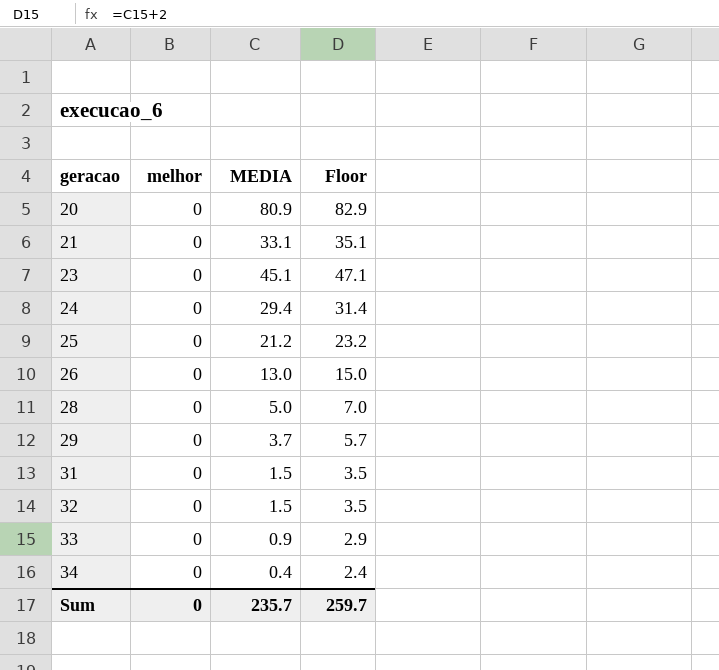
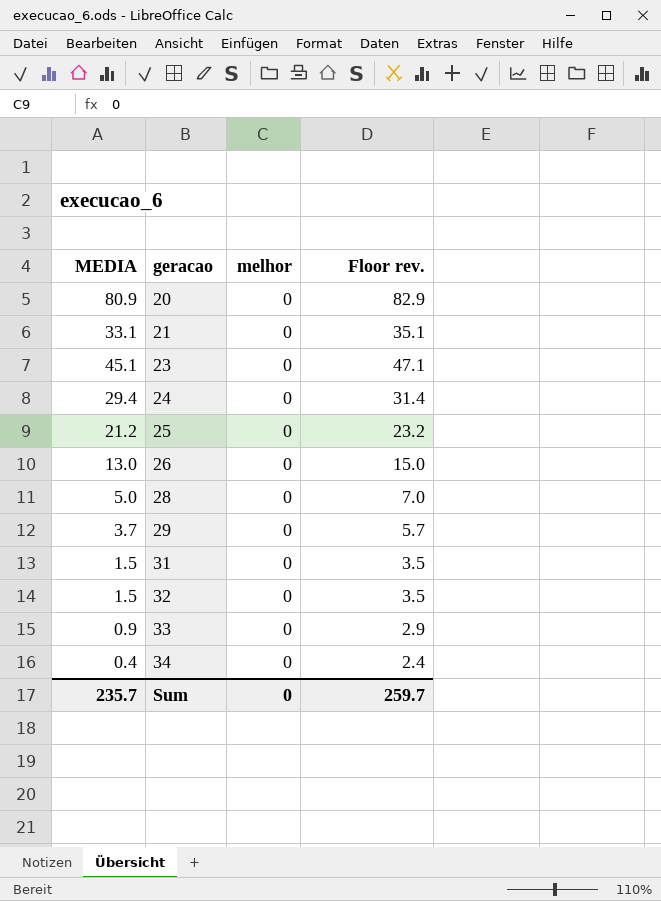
column MEDIA | position: 3 -> 1
column name: Floor -> Floor rev.

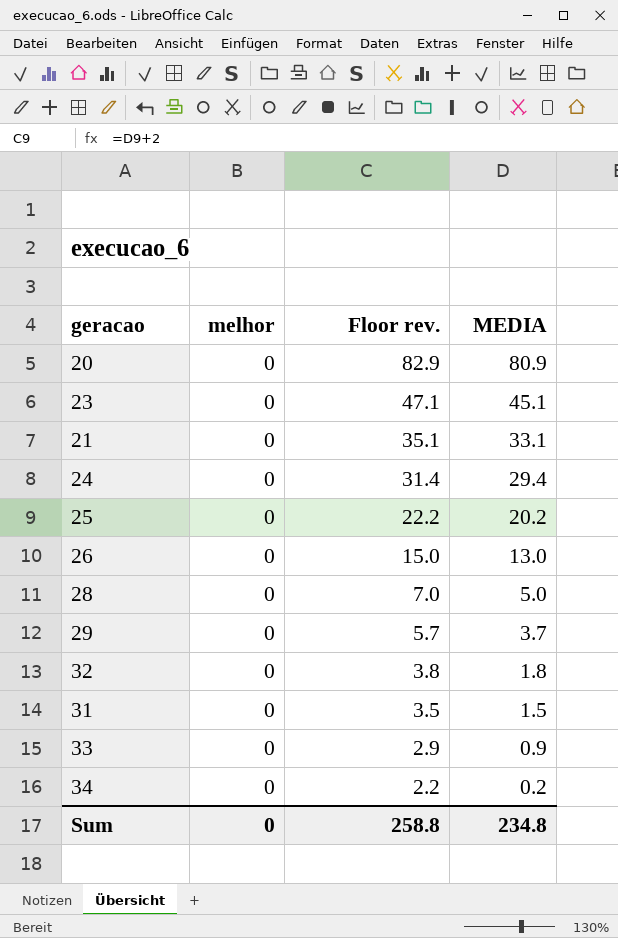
row order: geracao ascending -> Floor rev. descending
column MEDIA | position: 1 -> 4
25 | Floor rev.: 23.2 -> 22.2
25 | MEDIA: 21.2 -> 20.2
32 | Floor rev.: 3.5 -> 3.8
32 | MEDIA: 1.5 -> 1.8
34 | Floor rev.: 2.4 -> 2.2
34 | MEDIA: 0.4 -> 0.2
Sum | Floor rev.: 259.7 -> 258.8
Sum | MEDIA: 235.7 -> 234.8

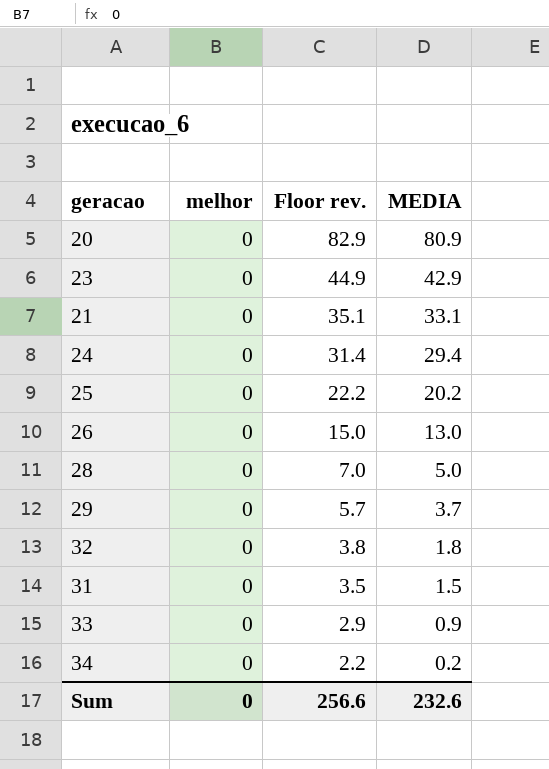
23 | Floor rev.: 47.1 -> 44.9
23 | MEDIA: 45.1 -> 42.9
Sum | Floor rev.: 258.8 -> 256.6
Sum | MEDIA: 234.8 -> 232.6

